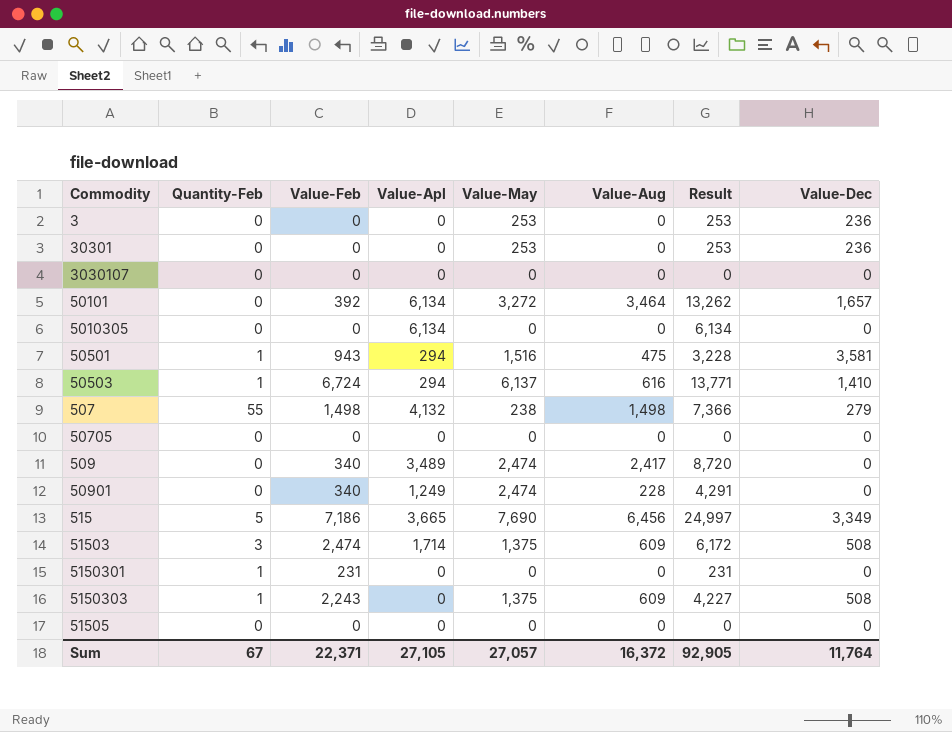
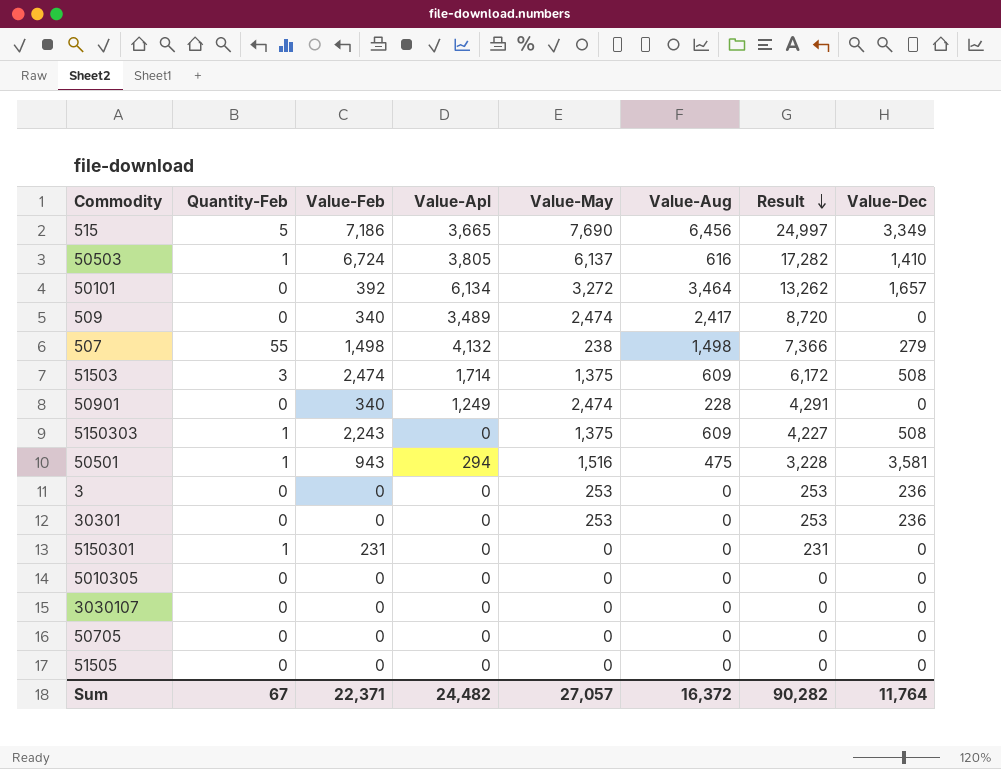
row order: none -> Result descending
50503 | Value-Apl: 294 -> 3,805
50503 | Result: 13,771 -> 17,282
5010305 | Value-Apl: 6,134 -> 0
5010305 | Result: 6,134 -> 0
Sum | Value-Apl: 27,105 -> 24,482
Sum | Result: 92,905 -> 90,282

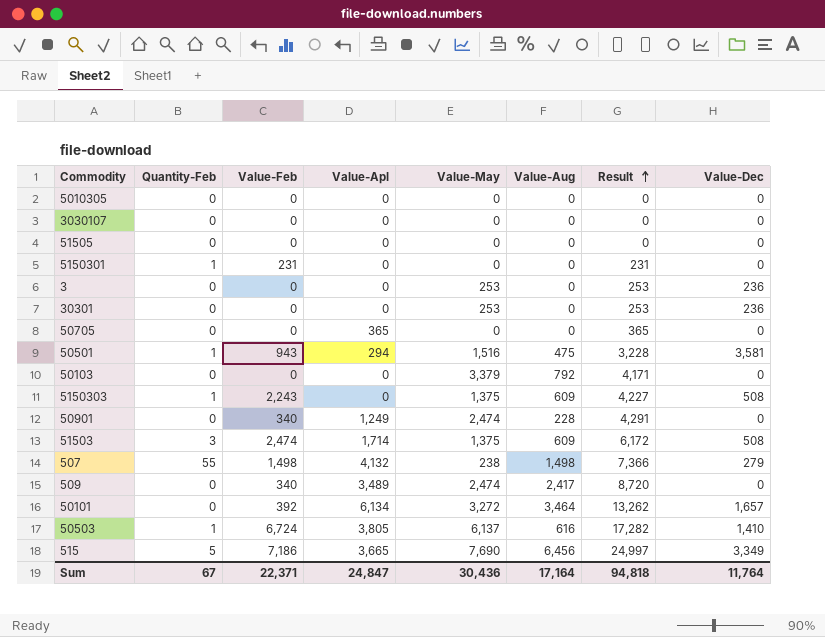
row order: Result descending -> Result ascending
50705 | Value-Apl: 0 -> 365
50705 | Result: 0 -> 365
row 50103: none -> 0 | 0 | 0 | 3,379 | 792 | 4,171 | 0
Sum | Value-Apl: 24,482 -> 24,847
Sum | Value-May: 27,057 -> 30,436
Sum | Value-Aug: 16,372 -> 17,164
Sum | Result: 90,282 -> 94,818

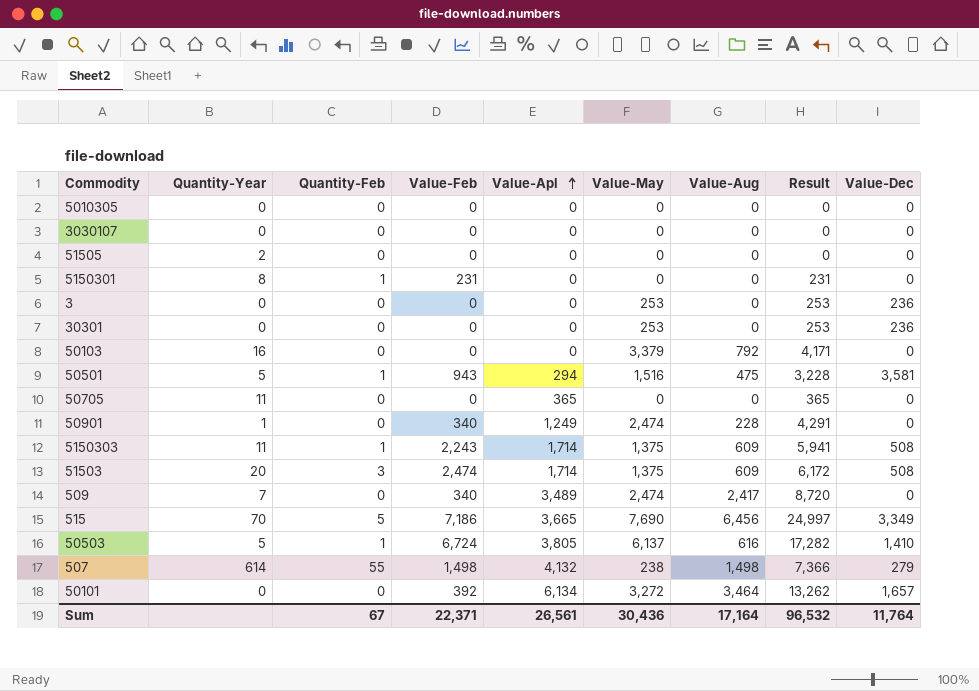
row order: Result ascending -> Value-Apl ascending
column Quantity-Year | position: none -> 2
5150303 | Value-Apl: 0 -> 1,714
5150303 | Result: 4,227 -> 5,941
Sum | Value-Apl: 24,847 -> 26,561
Sum | Result: 94,818 -> 96,532

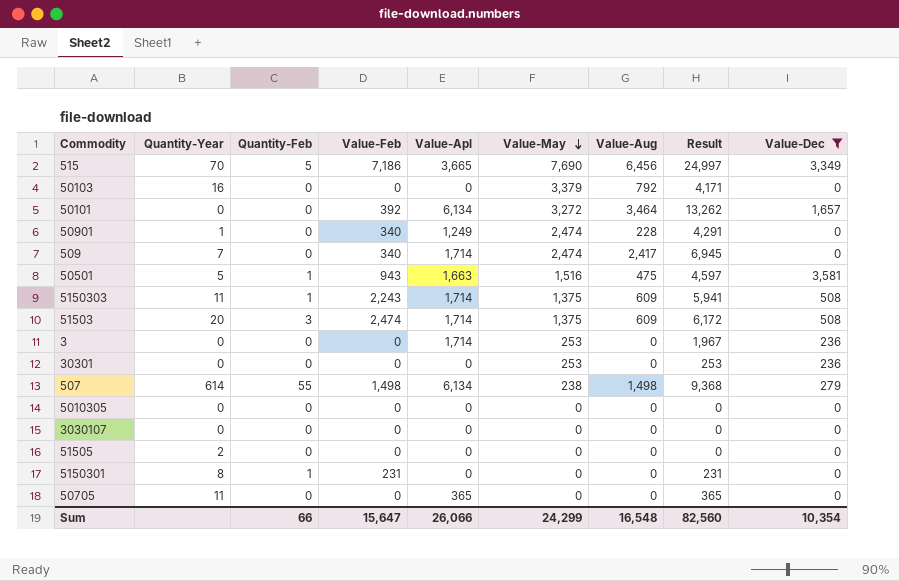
filter: none -> Value-Dec != 1,410
row order: Value-Apl ascending -> Value-May descending
509 | Value-Apl: 3,489 -> 1,714
509 | Result: 8,720 -> 6,945
50501 | Value-Apl: 294 -> 1,663
50501 | Result: 3,228 -> 4,597
3 | Value-Apl: 0 -> 1,714
3 | Result: 253 -> 1,967
507 | Value-Apl: 4,132 -> 6,134
507 | Result: 7,366 -> 9,368
Sum | Quantity-Feb: 67 -> 66
Sum | Value-Feb: 22,371 -> 15,647
Sum | Value-Apl: 26,561 -> 26,066
Sum | Value-May: 30,436 -> 24,299
Sum | Value-Aug: 17,164 -> 16,548
Sum | Result: 96,532 -> 82,560
Sum | Value-Dec: 11,764 -> 10,354

